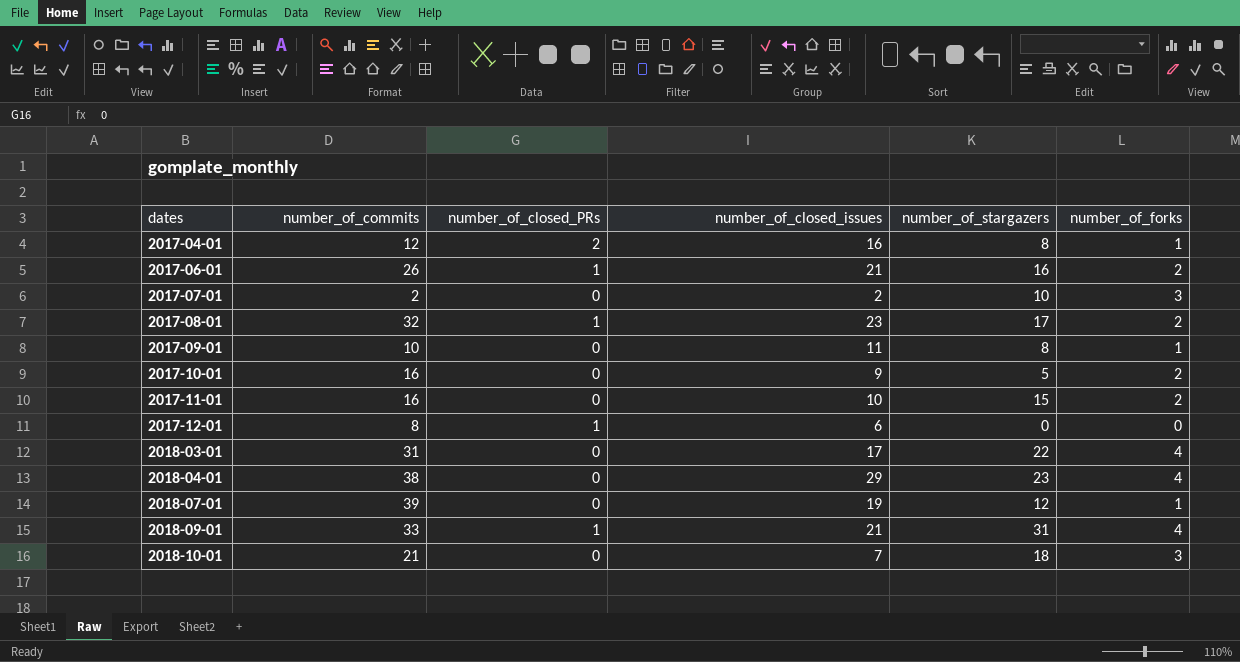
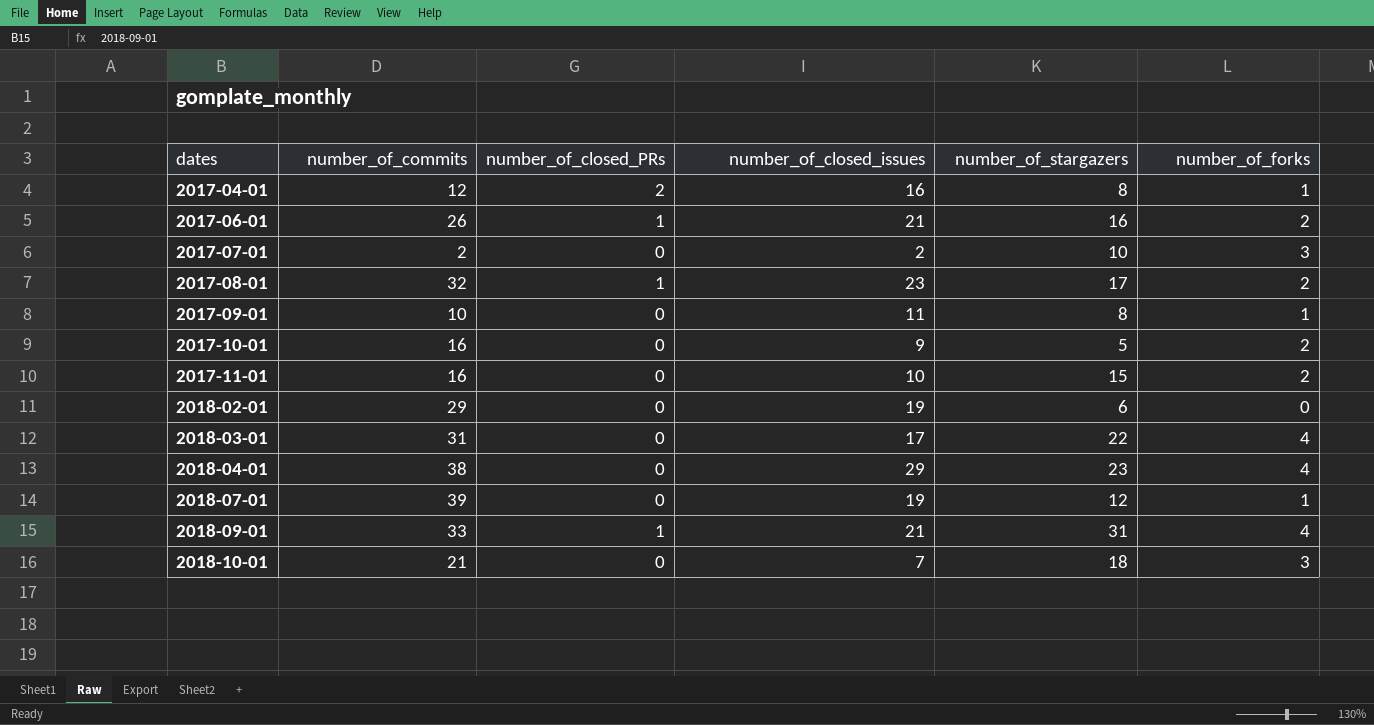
row 2017-12-01: 8 | 1 | 6 | 0 | 0 -> none
row 2018-02-01: none -> 29 | 0 | 19 | 6 | 0

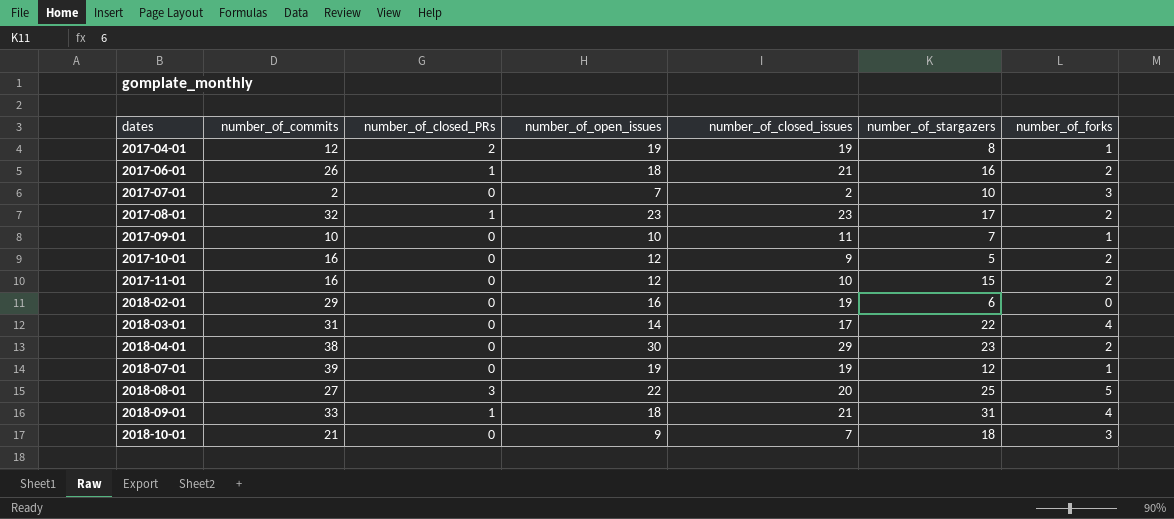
column number_of_open_issues | position: none -> 4
2017-04-01 | number_of_closed_issues: 16 -> 19
2017-09-01 | number_of_stargazers: 8 -> 7
2018-04-01 | number_of_forks: 4 -> 2
row 2018-08-01: none -> 27 | 3 | 22 | 20 | 25 | 5

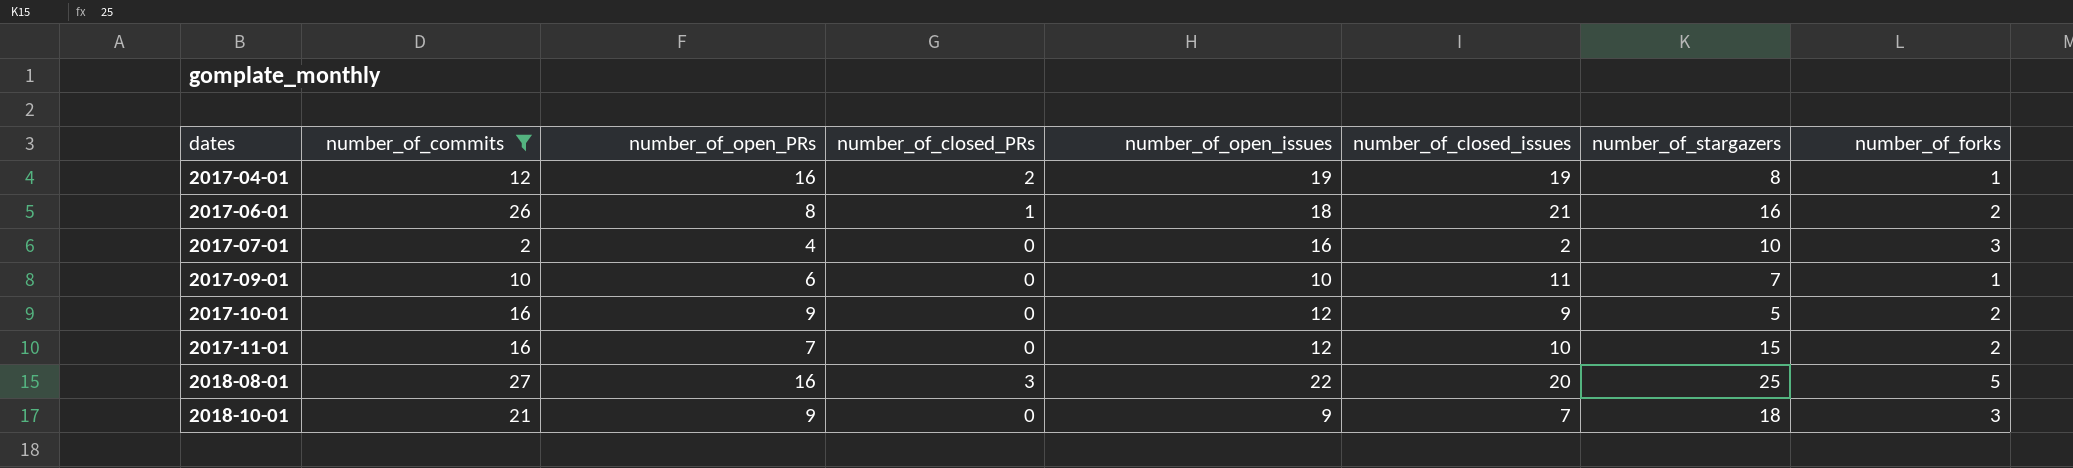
filter: none -> number_of_commits <= 27
column number_of_open_PRs | position: none -> 3
2017-07-01 | number_of_open_issues: 7 -> 16

